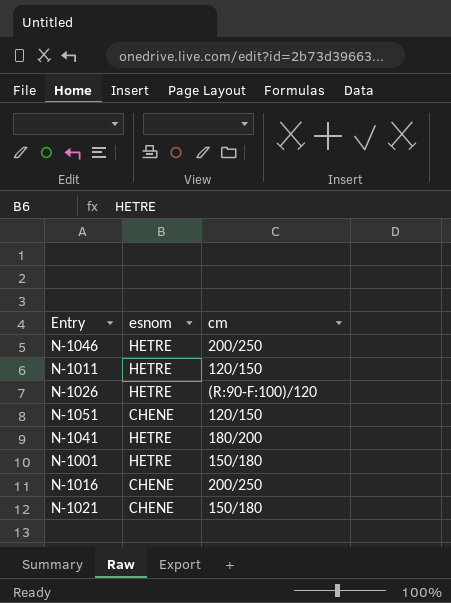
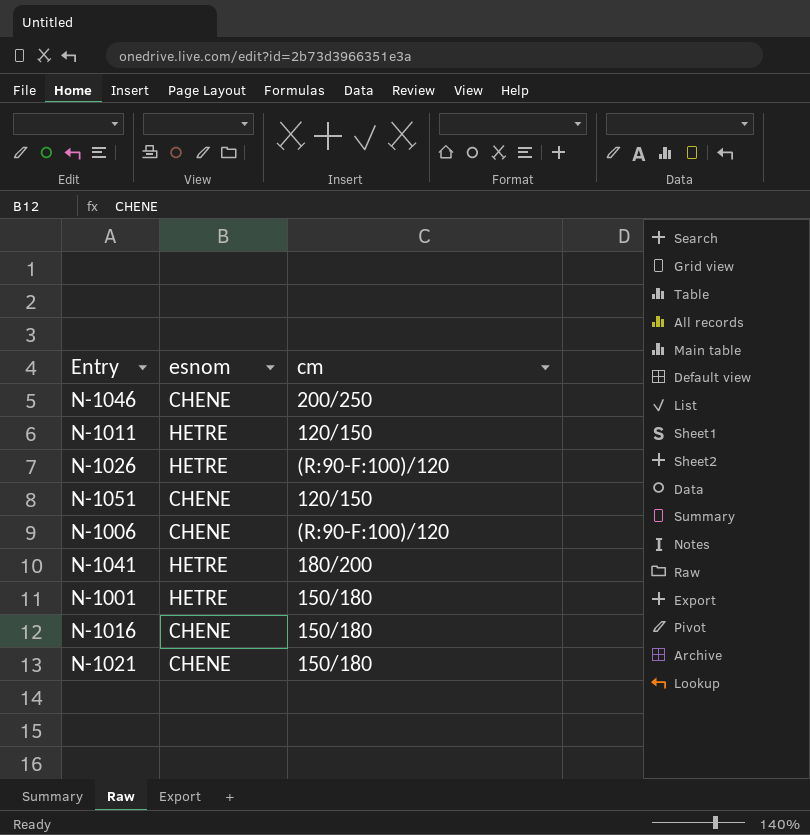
N-1046 | esnom: HETRE -> CHENE
row N-1006: none -> CHENE | (R:90-F:100)/120
N-1016 | cm: 200/250 -> 150/180

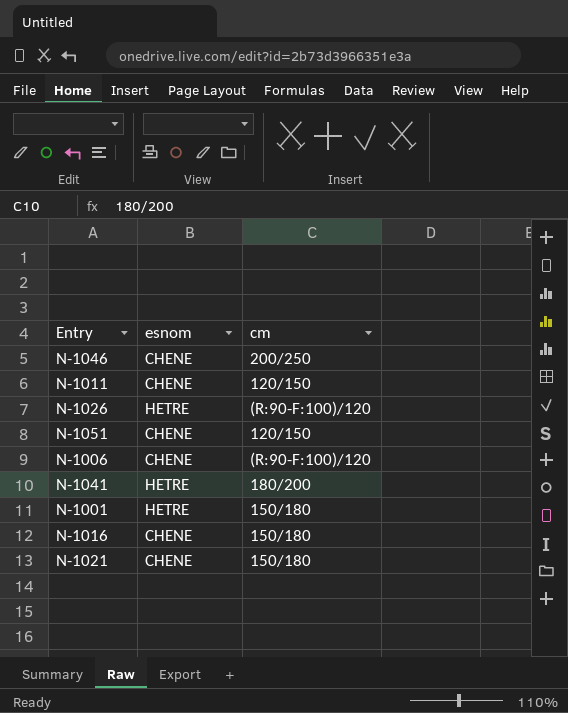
N-1011 | esnom: HETRE -> CHENE

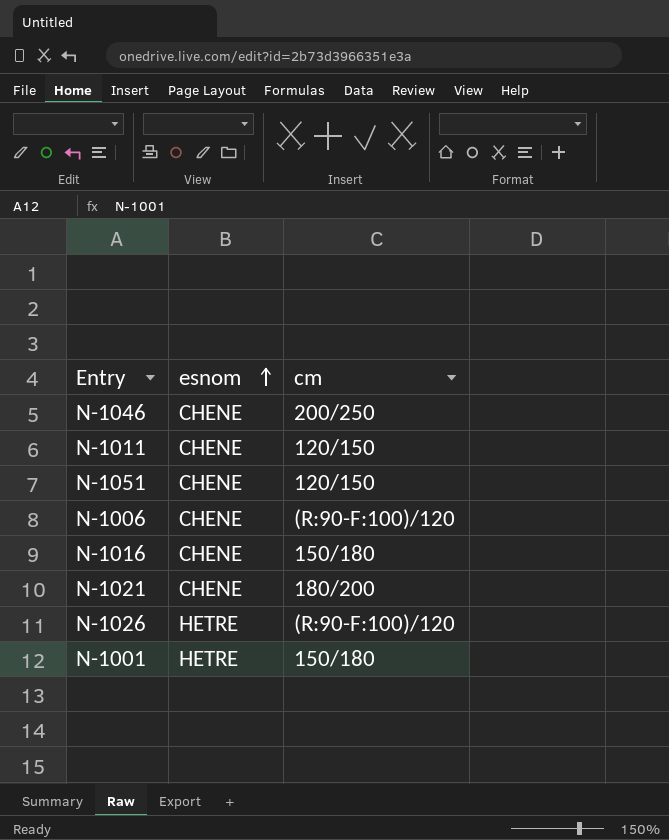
row order: none -> esnom ascending
row N-1041: HETRE | 180/200 -> none
N-1021 | cm: 150/180 -> 180/200

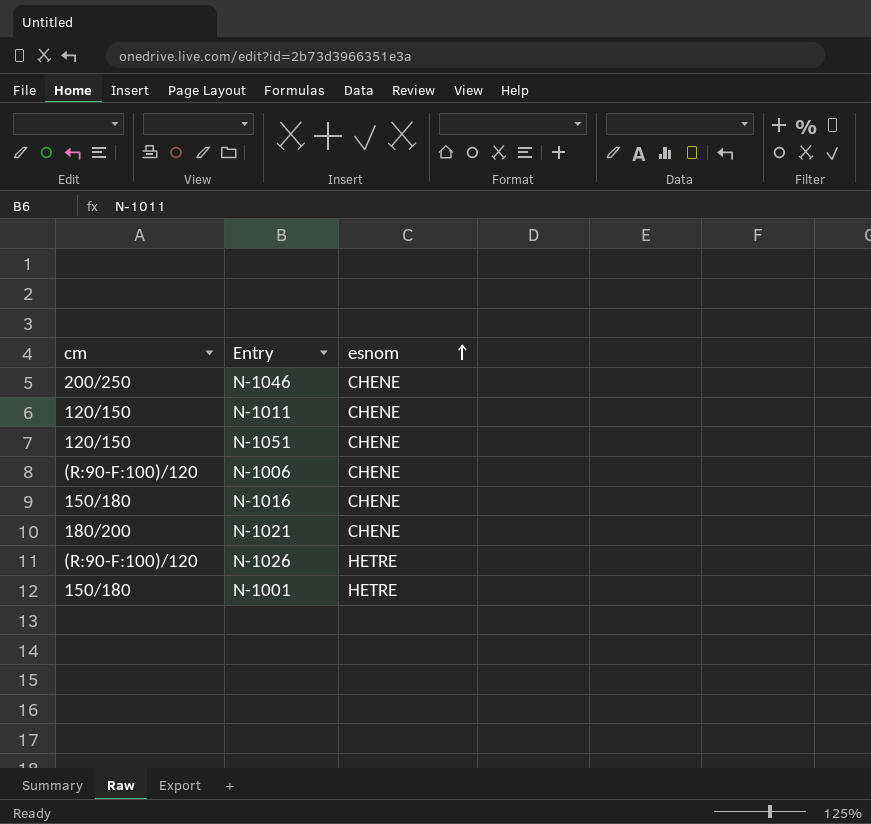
column cm | position: 3 -> 1

